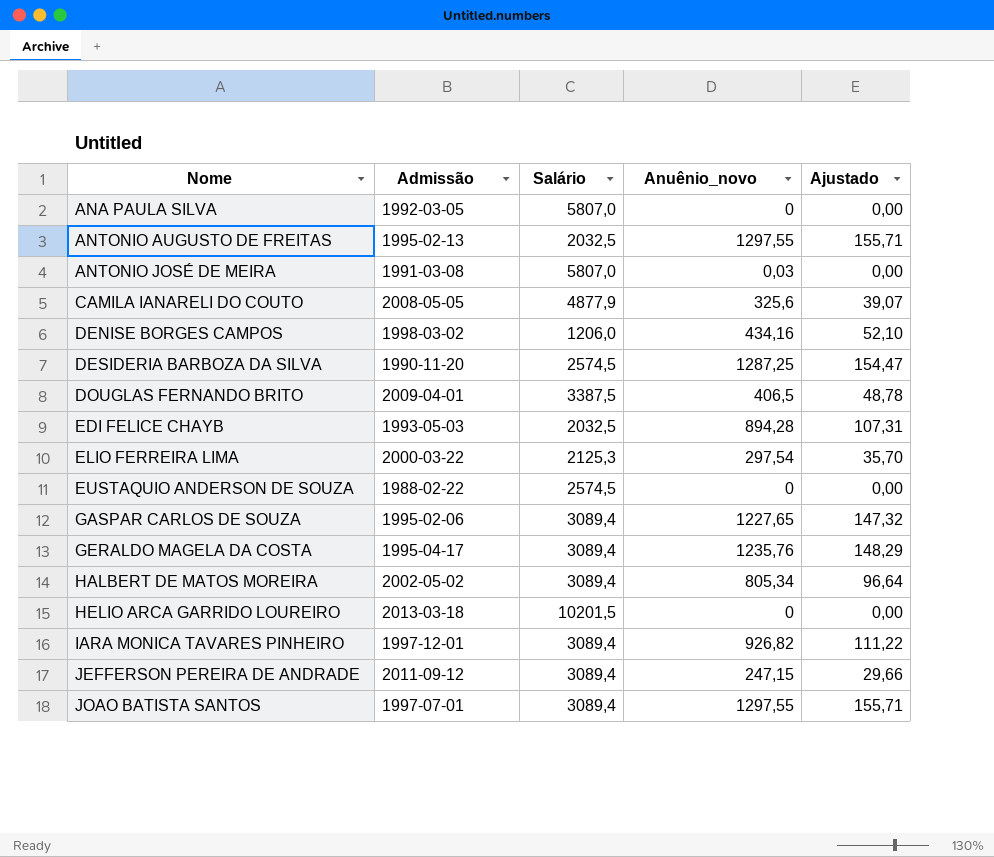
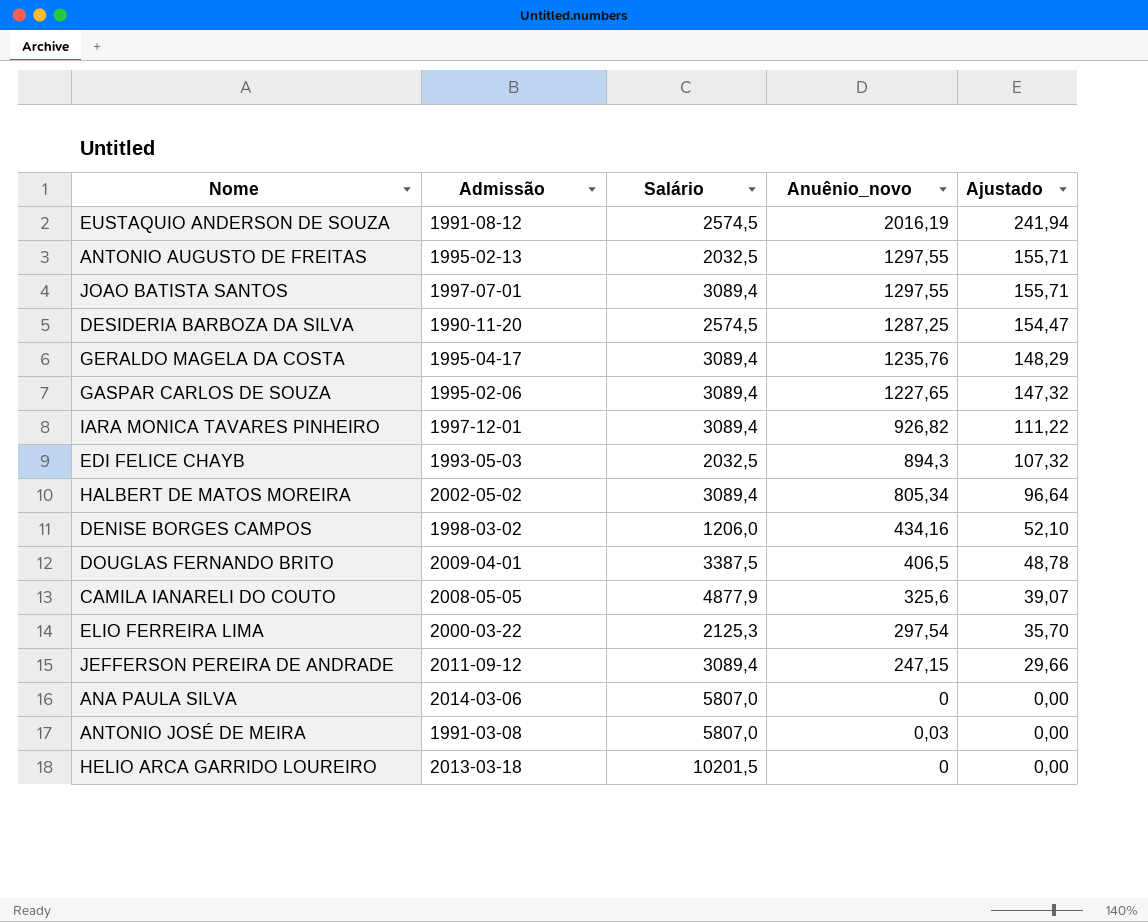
row order: Nome ascending -> Ajustado descending
EUSTAQUIO ANDERSON DE SOUZA | Admissão: 1988-02-22 -> 1991-08-12
EUSTAQUIO ANDERSON DE SOUZA | Anuênio_novo: 0 -> 2016,19
EUSTAQUIO ANDERSON DE SOUZA | Ajustado: 0,00 -> 241,94
EDI FELICE CHAYB | Anuênio_novo: 894,28 -> 894,3
EDI FELICE CHAYB | Ajustado: 107,31 -> 107,32
ANA PAULA SILVA | Admissão: 1992-03-05 -> 2014-03-06

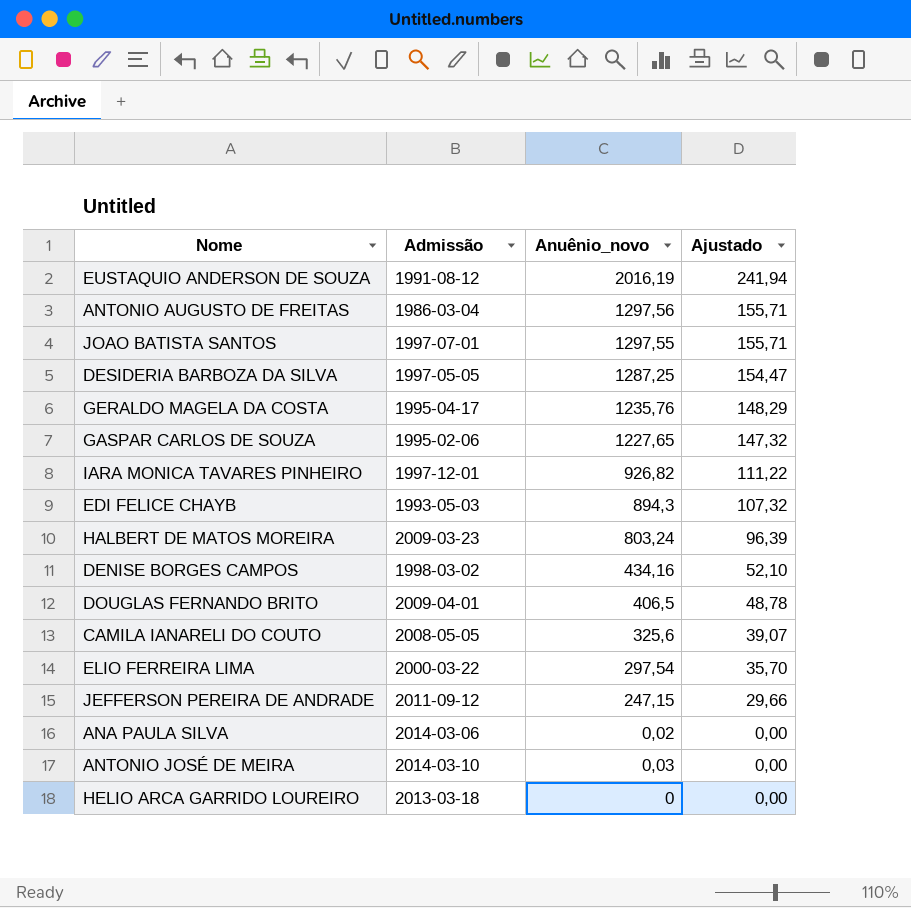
column Salário | position: 3 -> none
ANTONIO AUGUSTO DE FREITAS | Admissão: 1995-02-13 -> 1986-03-04
ANTONIO AUGUSTO DE FREITAS | Anuênio_novo: 1297,55 -> 1297,56
DESIDERIA BARBOZA DA SILVA | Admissão: 1990-11-20 -> 1997-05-05
HALBERT DE MATOS MOREIRA | Admissão: 2002-05-02 -> 2009-03-23
HALBERT DE MATOS MOREIRA | Anuênio_novo: 805,34 -> 803,24
HALBERT DE MATOS MOREIRA | Ajustado: 96,64 -> 96,39
ANA PAULA SILVA | Anuênio_novo: 0 -> 0,02
ANTONIO JOSÉ DE MEIRA | Admissão: 1991-03-08 -> 2014-03-10

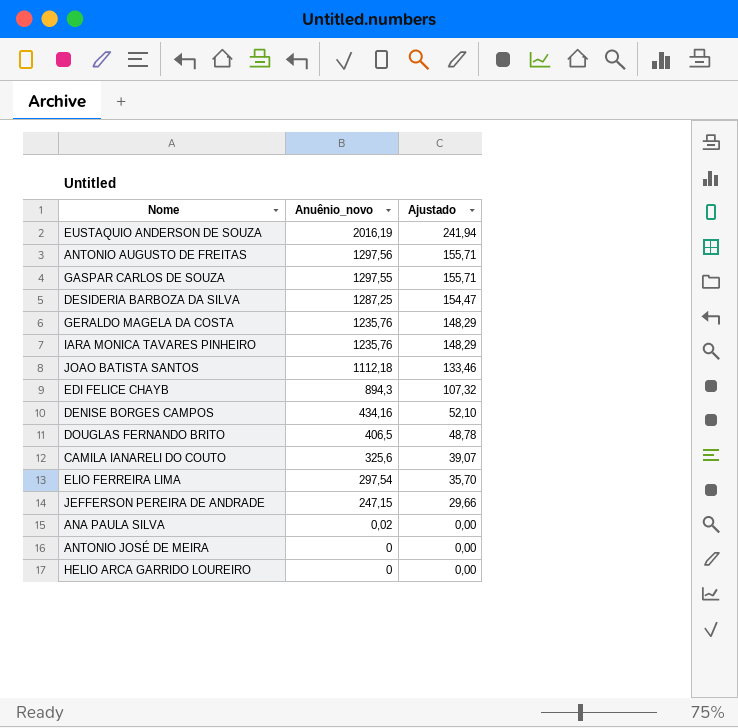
row order: Ajustado descending -> Anuênio_novo descending
column Admissão | position: 2 -> none
row HALBERT DE MATOS MOREIRA: 2009-03-23 | 803,24 | 96,39 -> none
GASPAR CARLOS DE SOUZA | Anuênio_novo: 1227,65 -> 1297,55
GASPAR CARLOS DE SOUZA | Ajustado: 147,32 -> 155,71
IARA MONICA TAVARES PINHEIRO | Anuênio_novo: 926,82 -> 1235,76
IARA MONICA TAVARES PINHEIRO | Ajustado: 111,22 -> 148,29
JOAO BATISTA SANTOS | Anuênio_novo: 1297,55 -> 1112,18
JOAO BATISTA SANTOS | Ajustado: 155,71 -> 133,46
ANTONIO JOSÉ DE MEIRA | Anuênio_novo: 0,03 -> 0

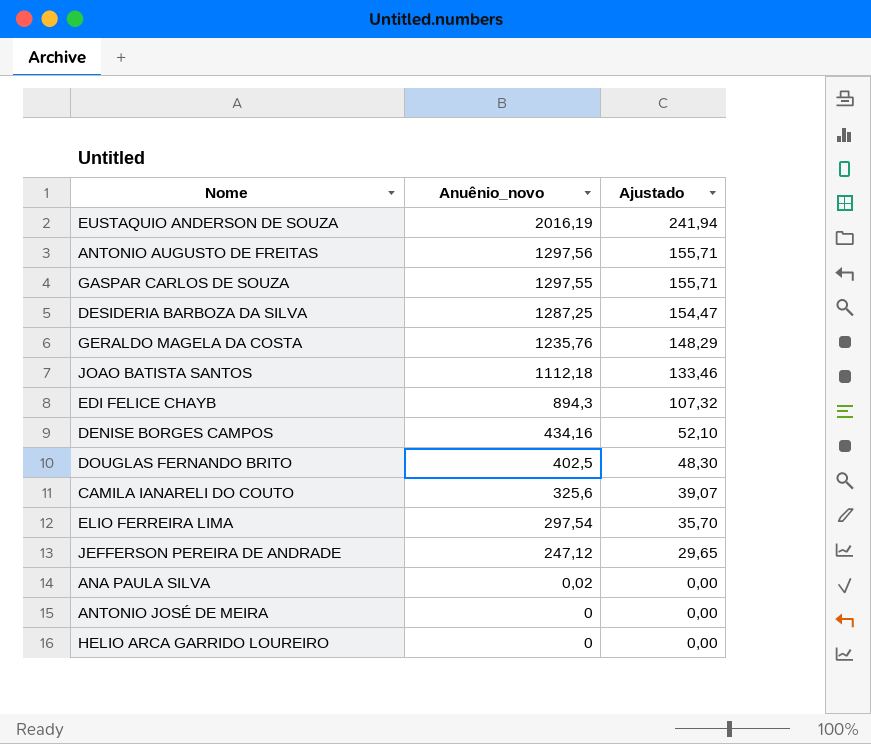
row IARA MONICA TAVARES PINHEIRO: 1235,76 | 148,29 -> none
DOUGLAS FERNANDO BRITO | Anuênio_novo: 406,5 -> 402,5
DOUGLAS FERNANDO BRITO | Ajustado: 48,78 -> 48,30
JEFFERSON PEREIRA DE ANDRADE | Anuênio_novo: 247,15 -> 247,12
JEFFERSON PEREIRA DE ANDRADE | Ajustado: 29,66 -> 29,65

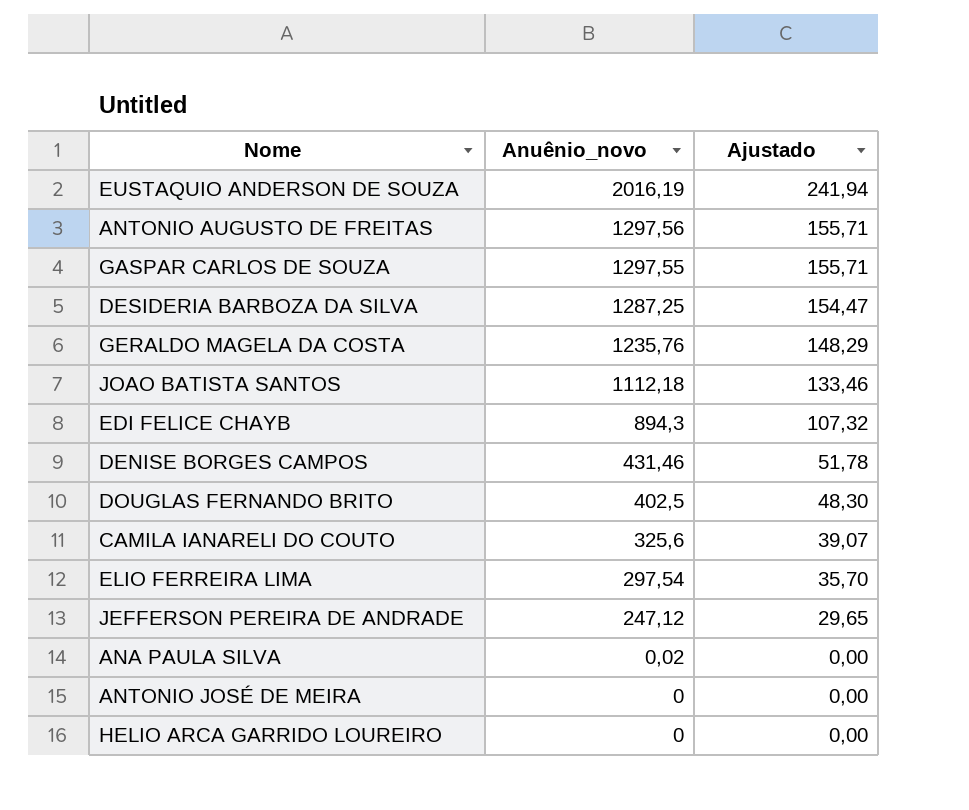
DENISE BORGES CAMPOS | Anuênio_novo: 434,16 -> 431,46
DENISE BORGES CAMPOS | Ajustado: 52,10 -> 51,78

